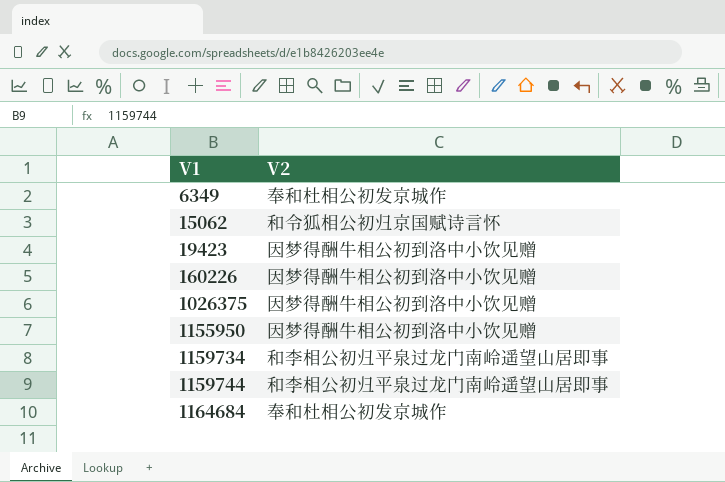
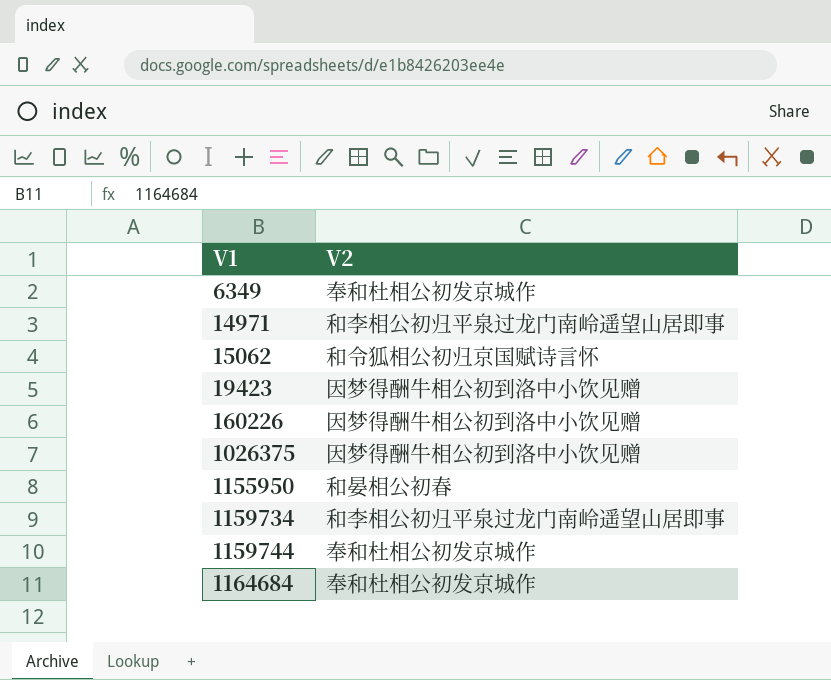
row 14971: none -> 和李相公初归平泉过龙门南岭遥望山居即事
1155950 | V2: 因梦得酬牛相公初到洛中小饮见赠 -> 和晏相公初春
1159744 | V2: 和李相公初归平泉过龙门南岭遥望山居即事 -> 奉和杜相公初发京城作

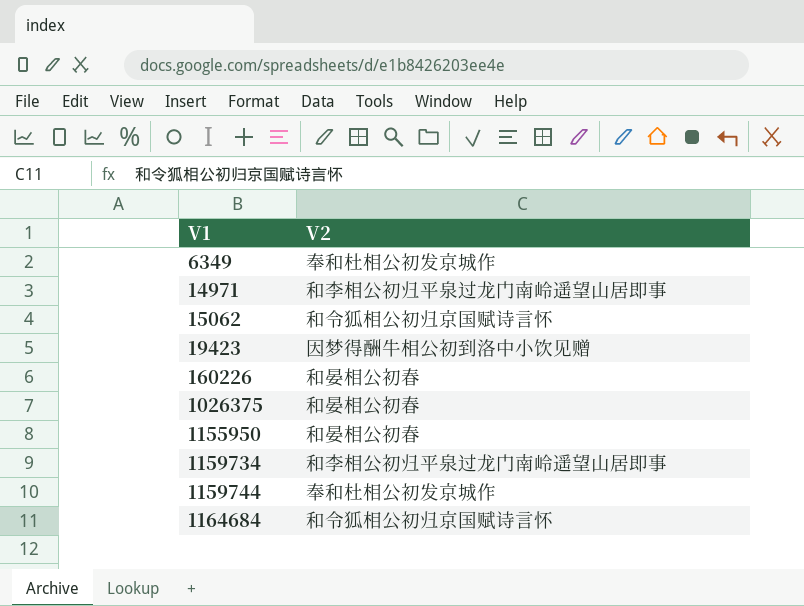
160226 | V2: 因梦得酬牛相公初到洛中小饮见赠 -> 和晏相公初春
1026375 | V2: 因梦得酬牛相公初到洛中小饮见赠 -> 和晏相公初春
1164684 | V2: 奉和杜相公初发京城作 -> 和令狐相公初归京国赋诗言怀

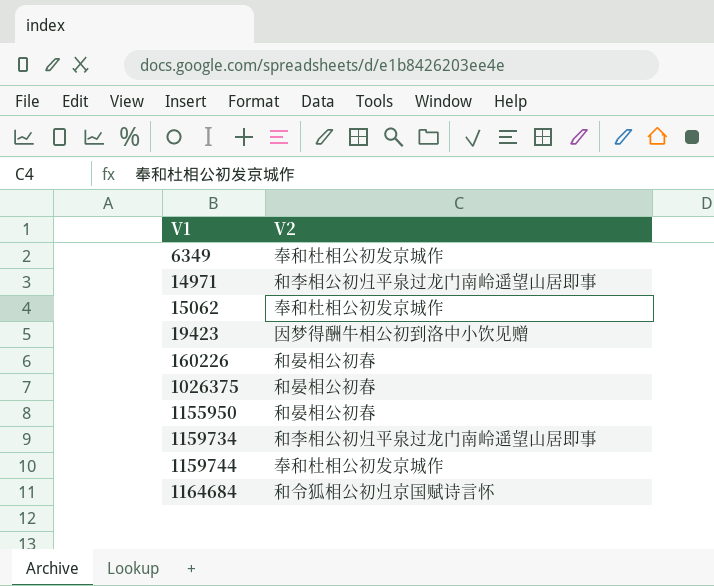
15062 | V2: 和令狐相公初归京国赋诗言怀 -> 奉和杜相公初发京城作

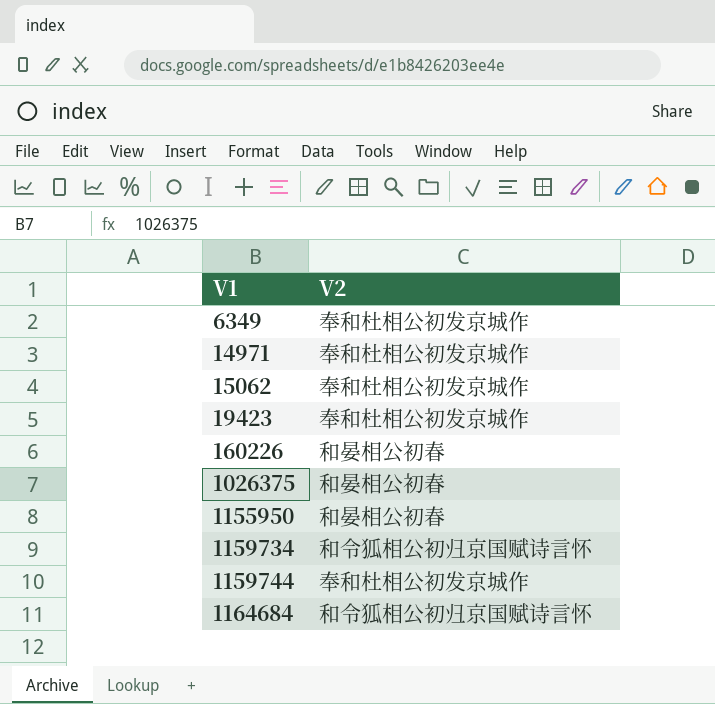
14971 | V2: 和李相公初归平泉过龙门南岭遥望山居即事 -> 奉和杜相公初发京城作
19423 | V2: 因梦得酬牛相公初到洛中小饮见赠 -> 奉和杜相公初发京城作
1159734 | V2: 和李相公初归平泉过龙门南岭遥望山居即事 -> 和令狐相公初归京国赋诗言怀

